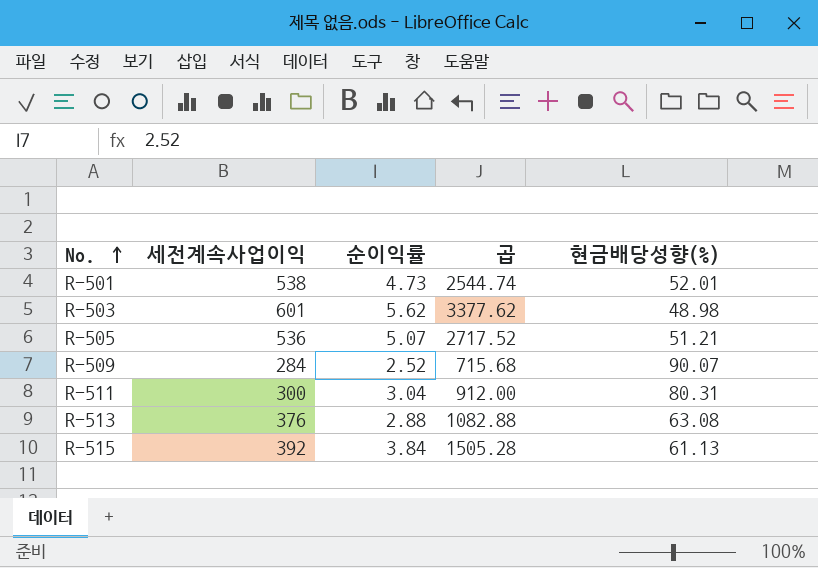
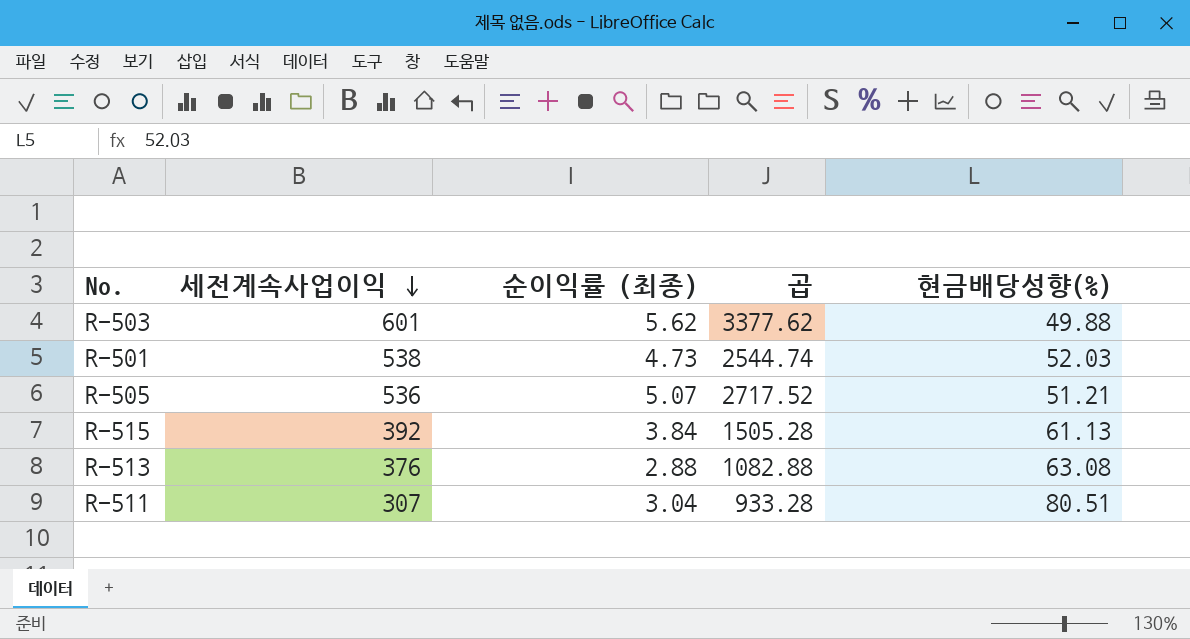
row order: No. ascending -> 세전계속사업이익 descending
column name: 순이익률 -> 순이익률 (최종)
row R-509: 284 | 2.52 | 715.68 | 90.07 -> none
R-503 | 현금배당성향(%): 48.98 -> 49.88
R-501 | 현금배당성향(%): 52.01 -> 52.03
R-511 | 세전계속사업이익: 300 -> 307
R-511 | 곱: 912.00 -> 933.28
R-511 | 현금배당성향(%): 80.31 -> 80.51

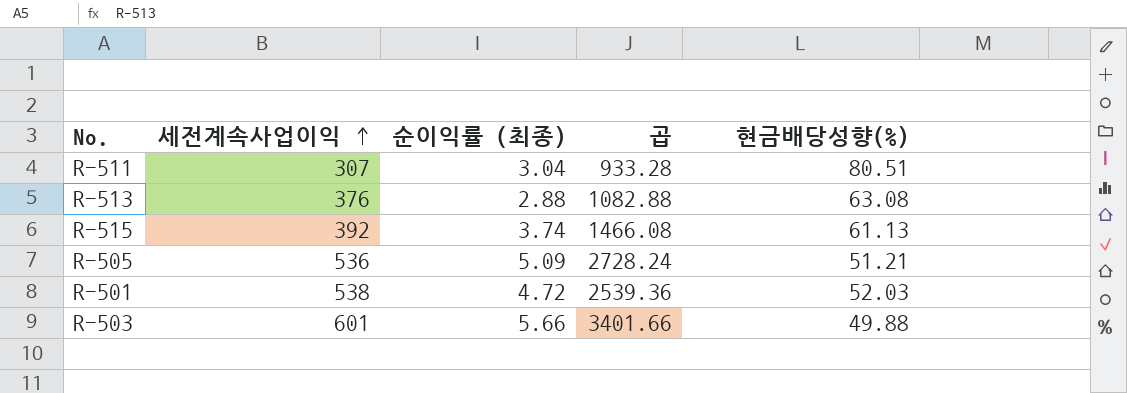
row order: 세전계속사업이익 descending -> 세전계속사업이익 ascending
R-515 | 순이익률 (최종): 3.84 -> 3.74
R-515 | 곱: 1505.28 -> 1466.08
R-505 | 순이익률 (최종): 5.07 -> 5.09
R-505 | 곱: 2717.52 -> 2728.24
R-501 | 순이익률 (최종): 4.73 -> 4.72
R-501 | 곱: 2544.74 -> 2539.36
R-503 | 순이익률 (최종): 5.62 -> 5.66
R-503 | 곱: 3377.62 -> 3401.66

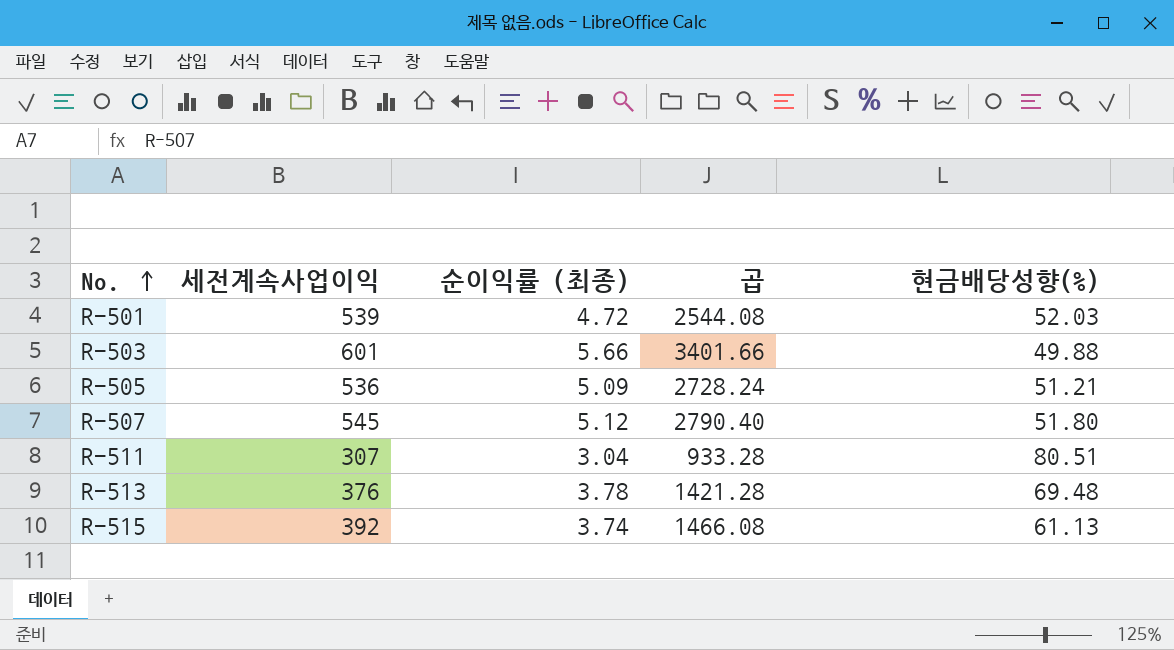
row order: 세전계속사업이익 ascending -> No. ascending
R-501 | 세전계속사업이익: 538 -> 539
R-501 | 곱: 2539.36 -> 2544.08
row R-507: none -> 545 | 5.12 | 2790.40 | 51.80
R-513 | 순이익률 (최종): 2.88 -> 3.78
R-513 | 곱: 1082.88 -> 1421.28
R-513 | 현금배당성향(%): 63.08 -> 69.48

